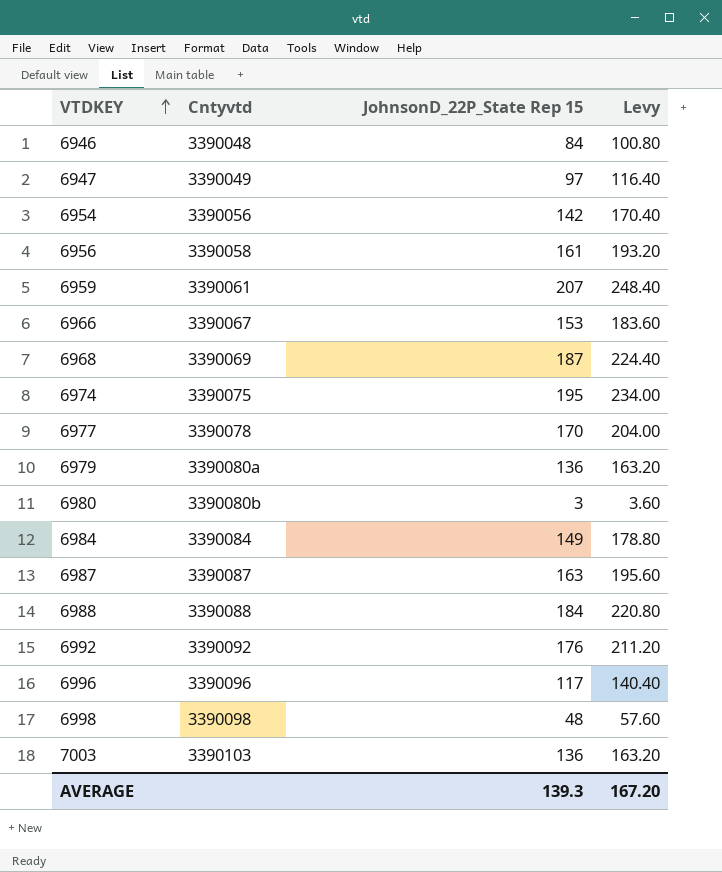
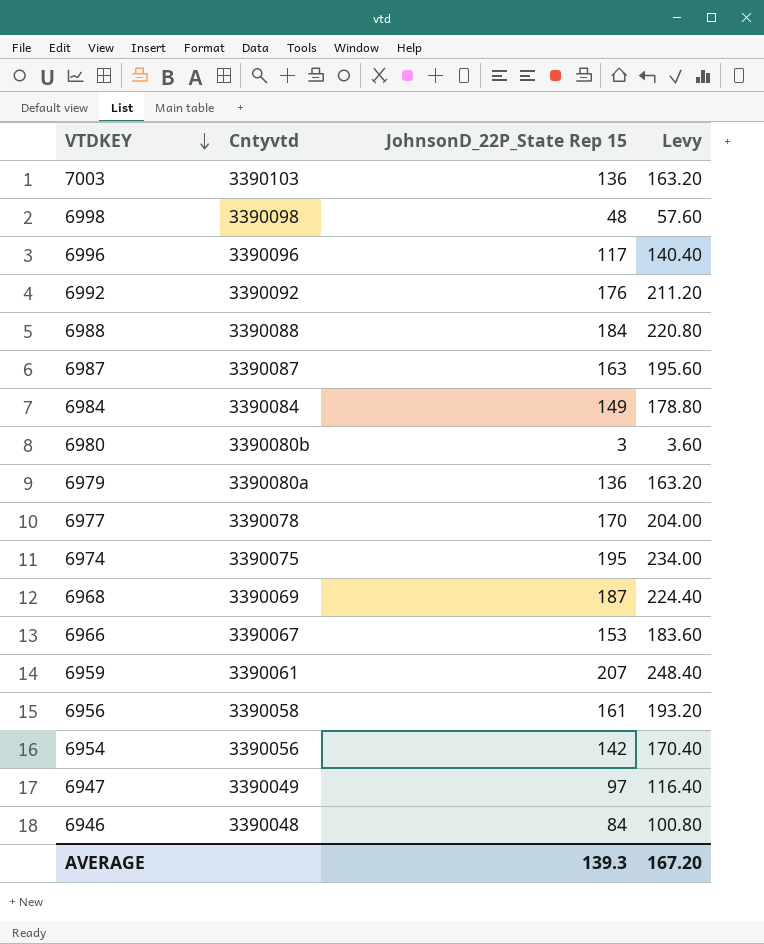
row order: VTDKEY ascending -> VTDKEY descending

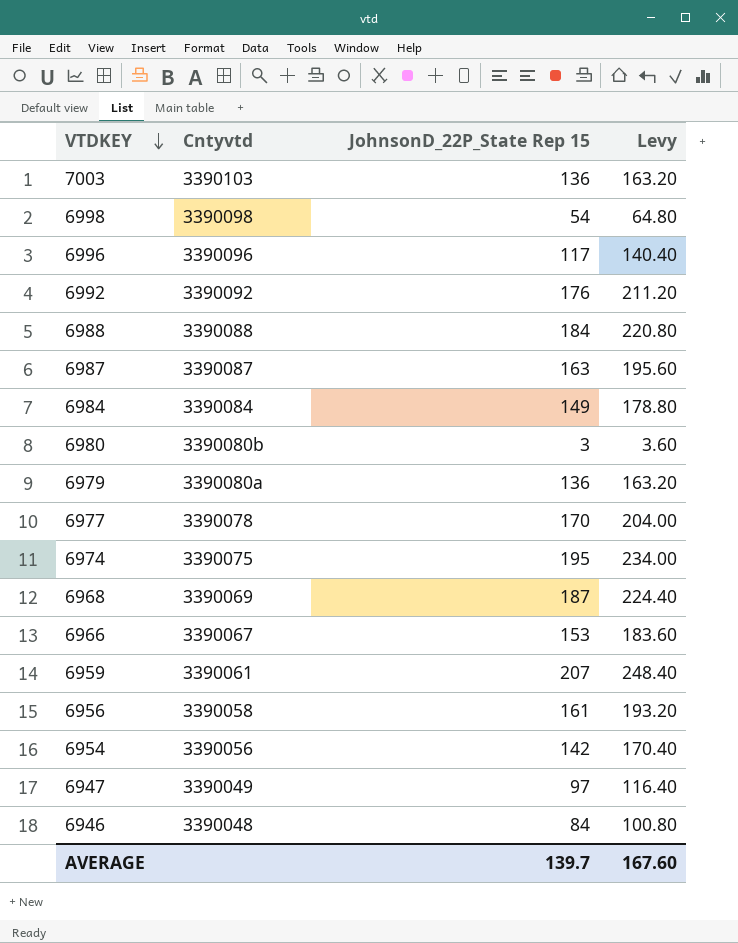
6998 | JohnsonD_22P_State Rep 15: 48 -> 54
6998 | Levy: 57.60 -> 64.80
AVERAGE | JohnsonD_22P_State Rep 15: 139.3 -> 139.7
AVERAGE | Levy: 167.20 -> 167.60

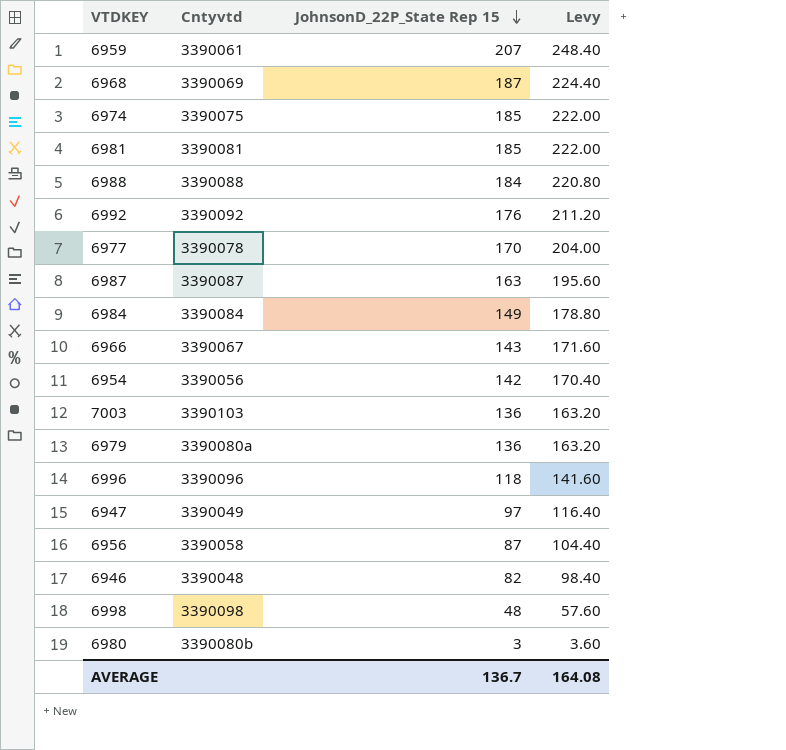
row order: VTDKEY descending -> JohnsonD_22P_State Rep 15 descending
6974 | JohnsonD_22P_State Rep 15: 195 -> 185
6974 | Levy: 234.00 -> 222.00
row 6981: none -> 3390081 | 185 | 222.00
6966 | JohnsonD_22P_State Rep 15: 153 -> 143
6966 | Levy: 183.60 -> 171.60
6996 | JohnsonD_22P_State Rep 15: 117 -> 118
6996 | Levy: 140.40 -> 141.60
6956 | JohnsonD_22P_State Rep 15: 161 -> 87
6956 | Levy: 193.20 -> 104.40
6946 | JohnsonD_22P_State Rep 15: 84 -> 82
6946 | Levy: 100.80 -> 98.40
6998 | JohnsonD_22P_State Rep 15: 54 -> 48
6998 | Levy: 64.80 -> 57.60
AVERAGE | JohnsonD_22P_State Rep 15: 139.7 -> 136.7
AVERAGE | Levy: 167.60 -> 164.08

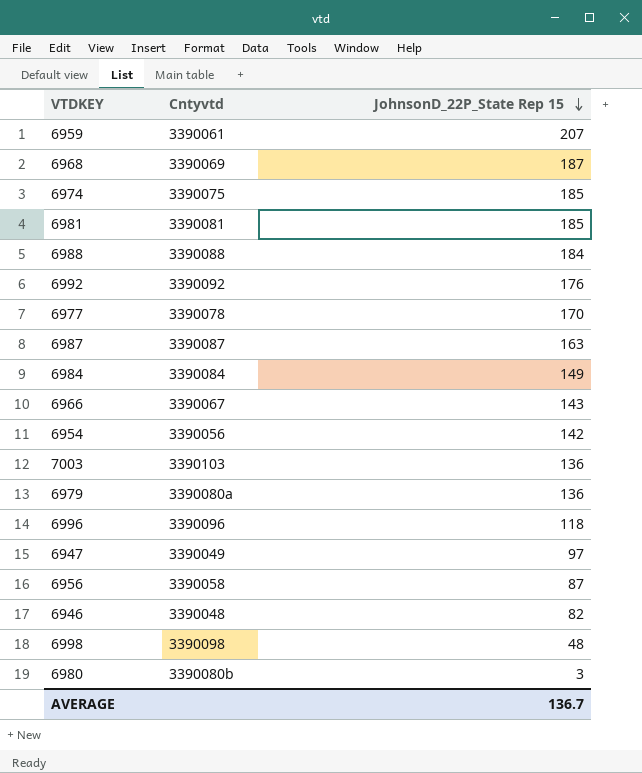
column Levy | formula: [JohnsonD_22P_State Rep 15] * 1.2 -> none

